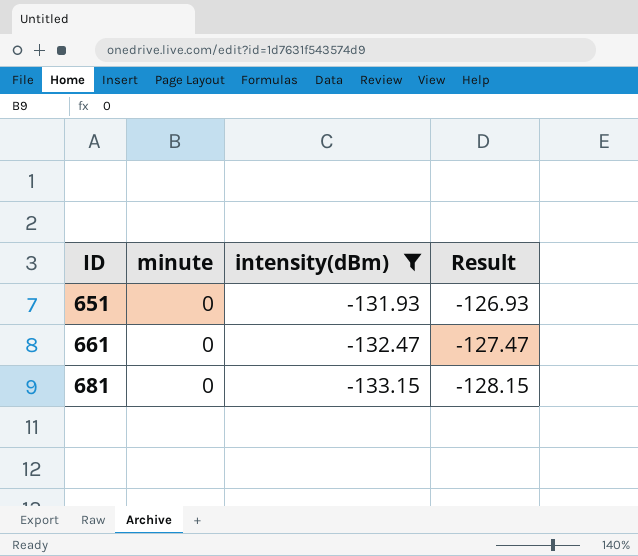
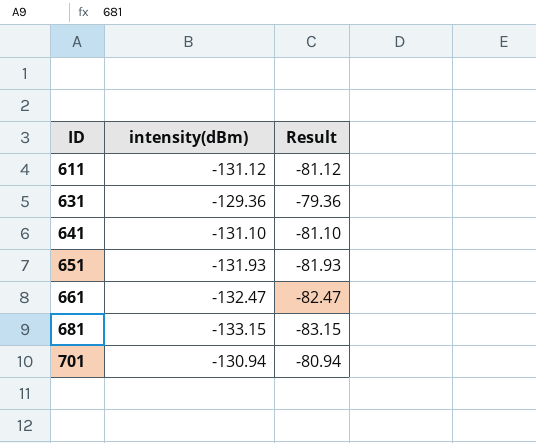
filter: intensity(dBm) <= -131.93 -> none
column minute | position: 2 -> none
column Result | formula: [intensity(dBm)] + 5 -> [intensity(dBm)] + 50

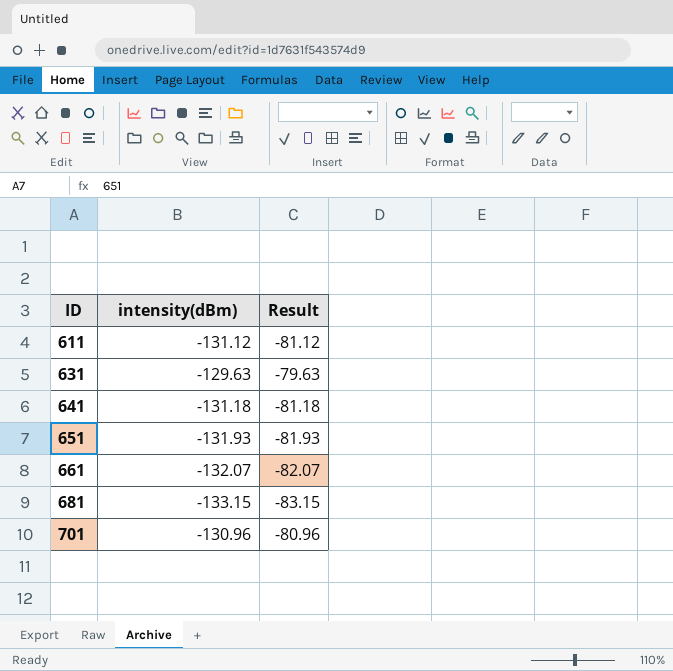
631 | intensity(dBm): -129.36 -> -129.63
631 | Result: -79.36 -> -79.63
641 | intensity(dBm): -131.10 -> -131.18
641 | Result: -81.10 -> -81.18
661 | intensity(dBm): -132.47 -> -132.07
661 | Result: -82.47 -> -82.07
701 | intensity(dBm): -130.94 -> -130.96
701 | Result: -80.94 -> -80.96

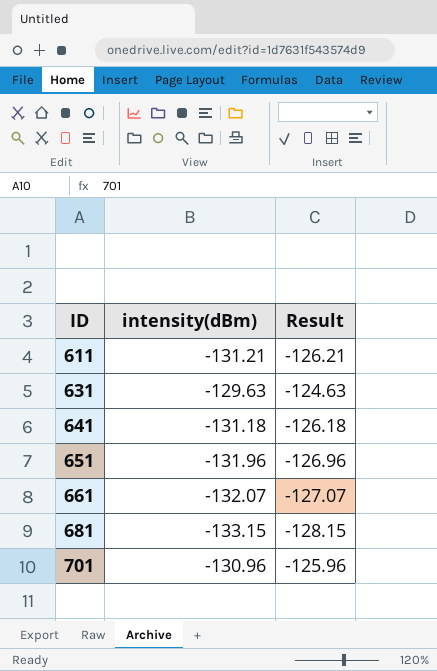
column Result | formula: [intensity(dBm)] + 50 -> [intensity(dBm)] + 5
611 | intensity(dBm): -131.12 -> -131.21
651 | intensity(dBm): -131.93 -> -131.96

